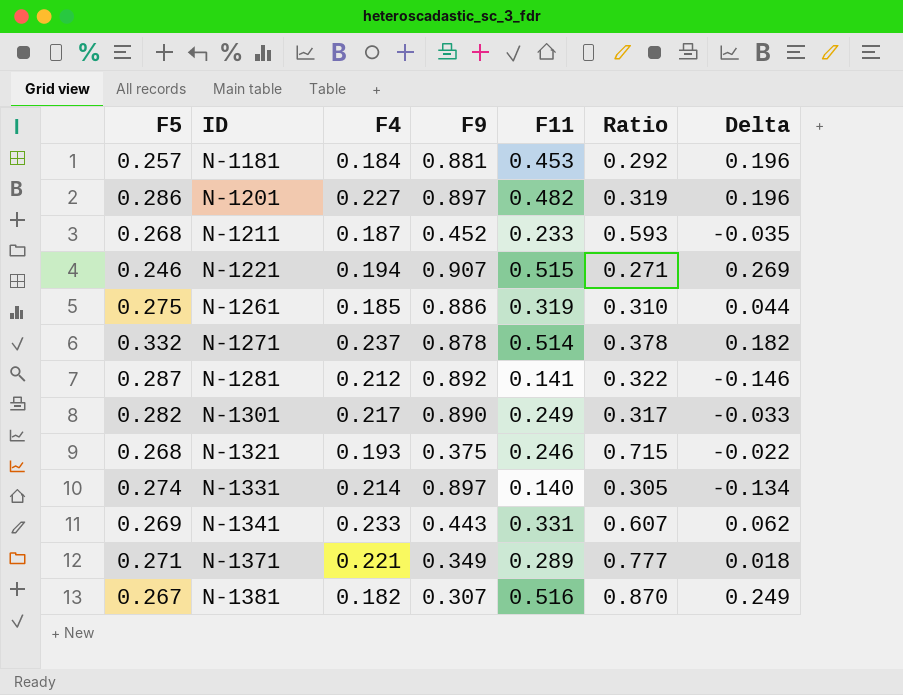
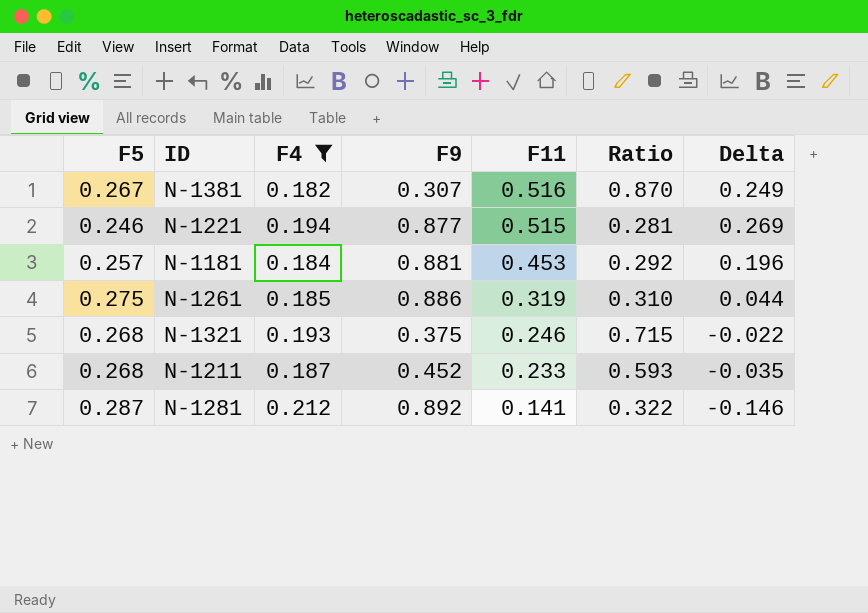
filter: none -> F4 <= 0.212
row order: ID ascending -> F11 descending
N-1221 | F9: 0.907 -> 0.877
N-1221 | Ratio: 0.271 -> 0.281

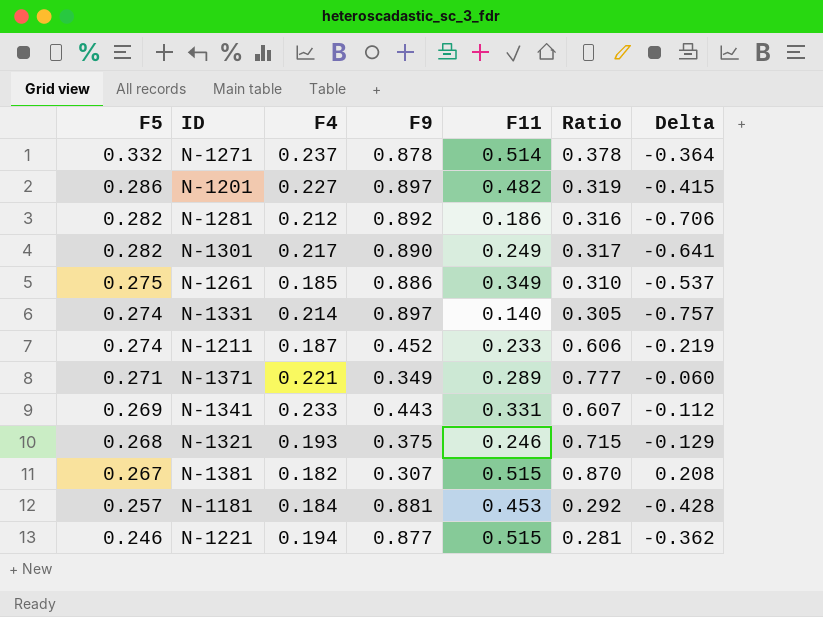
filter: F4 <= 0.212 -> none
row order: F11 descending -> F5 descending
column Delta | formula: [F11] - [F5] -> [F11] - [F9]
N-1281 | F5: 0.287 -> 0.282
N-1281 | F11: 0.141 -> 0.186
N-1281 | Ratio: 0.322 -> 0.316
N-1261 | F11: 0.319 -> 0.349
N-1211 | F5: 0.268 -> 0.274
N-1211 | Ratio: 0.593 -> 0.606
N-1381 | F11: 0.516 -> 0.515

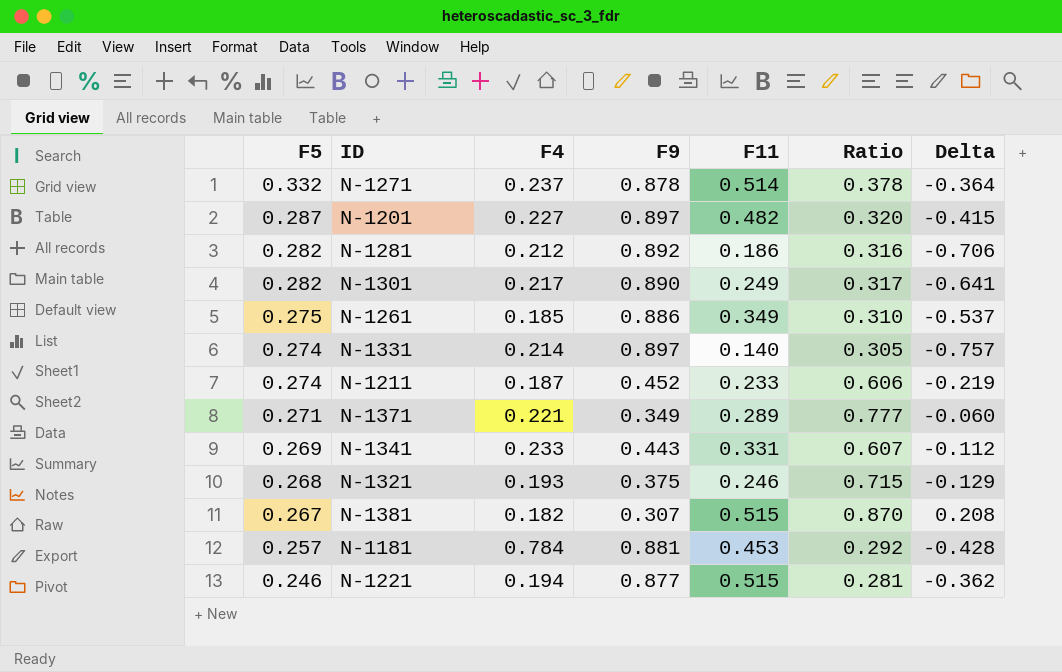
N-1201 | F5: 0.286 -> 0.287
N-1201 | Ratio: 0.319 -> 0.320
N-1181 | F4: 0.184 -> 0.784

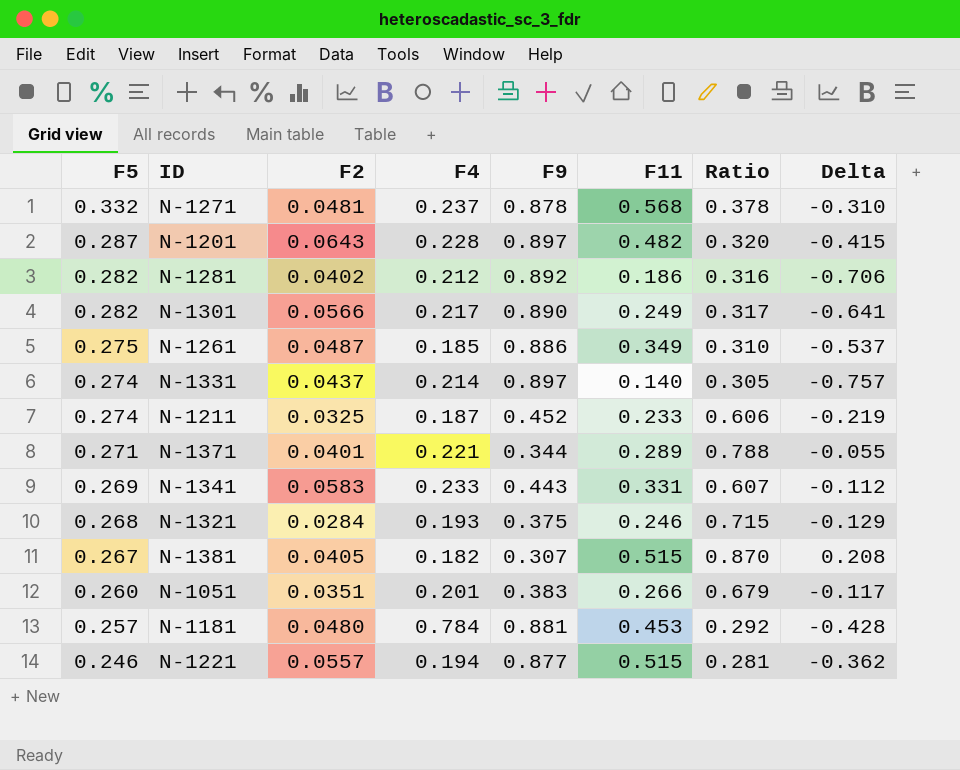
column F2 | position: none -> 3
N-1271 | F11: 0.514 -> 0.568
N-1271 | Delta: -0.364 -> -0.310
N-1201 | F4: 0.227 -> 0.228
N-1371 | F9: 0.349 -> 0.344
N-1371 | Ratio: 0.777 -> 0.788
N-1371 | Delta: -0.060 -> -0.055
row N-1051: none -> 0.260 | 0.0351 | 0.201 | 0.383 | 0.266 | 0.679 | -0.117

